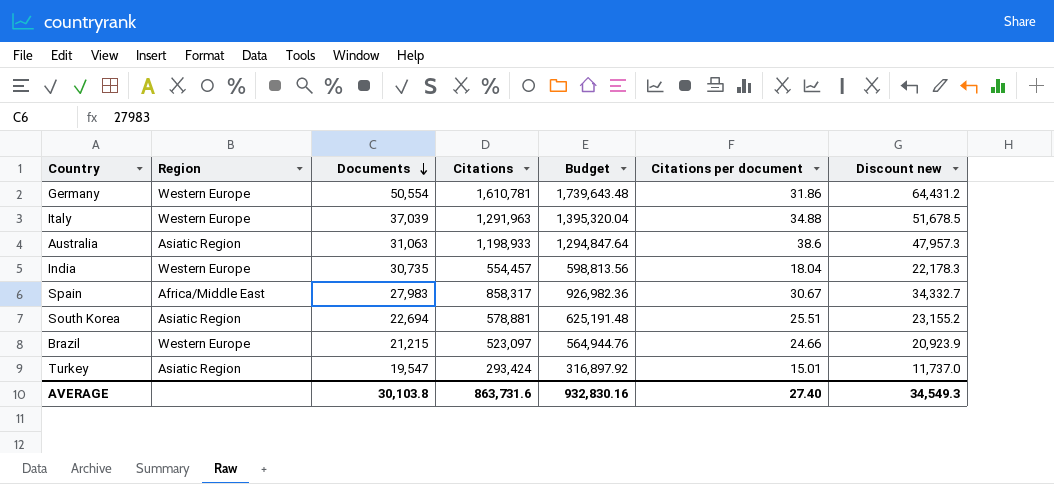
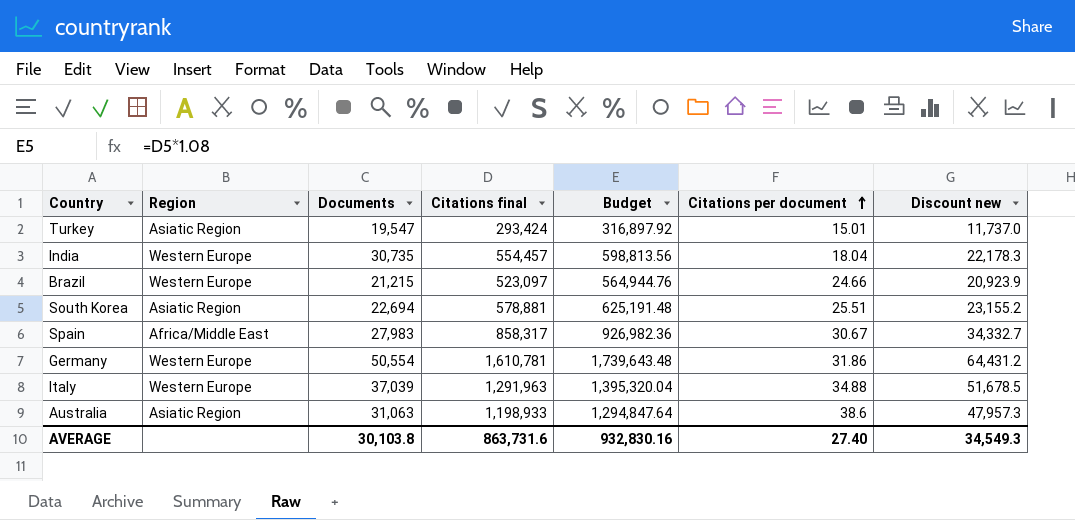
row order: Documents descending -> Citations per document ascending
column name: Citations -> Citations final

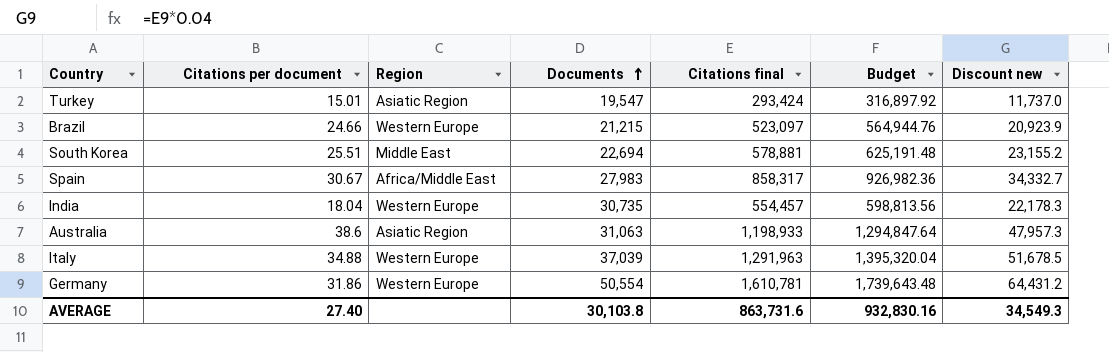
row order: Citations per document ascending -> Documents ascending
column Citations per document | position: 6 -> 2
South Korea | Region: Asiatic Region -> Middle East

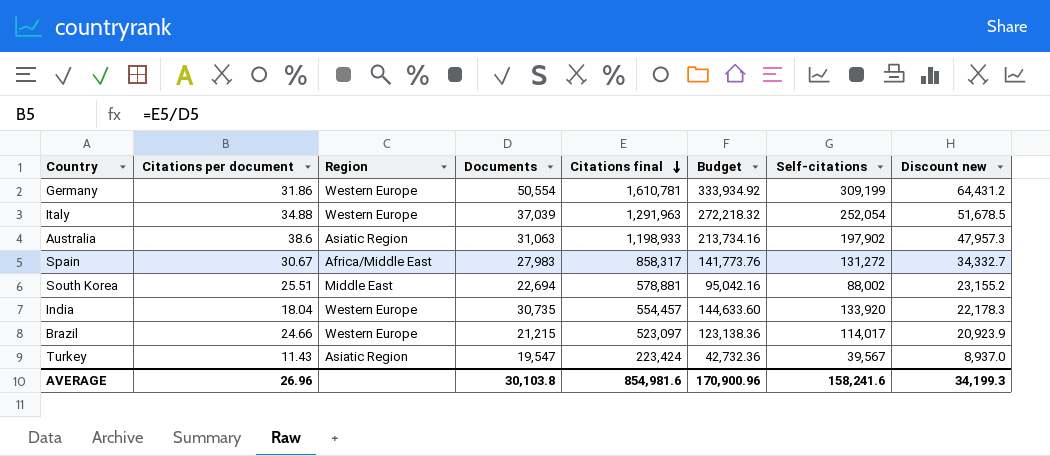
row order: Documents ascending -> Citations final descending
column Budget | formula: [Citations final] * 1.08 -> [Self-citations] * 1.08
column Self-citations | position: none -> 7
Turkey | Citations per document: 15.01 -> 11.43
Turkey | Citations final: 293,424 -> 223,424
Turkey | Discount new: 11,737.0 -> 8,937.0
AVERAGE | Citations per document: 27.40 -> 26.96
AVERAGE | Citations final: 863,731.6 -> 854,981.6
AVERAGE | Budget: 932,830.16 -> 170,900.96
AVERAGE | Discount new: 34,549.3 -> 34,199.3

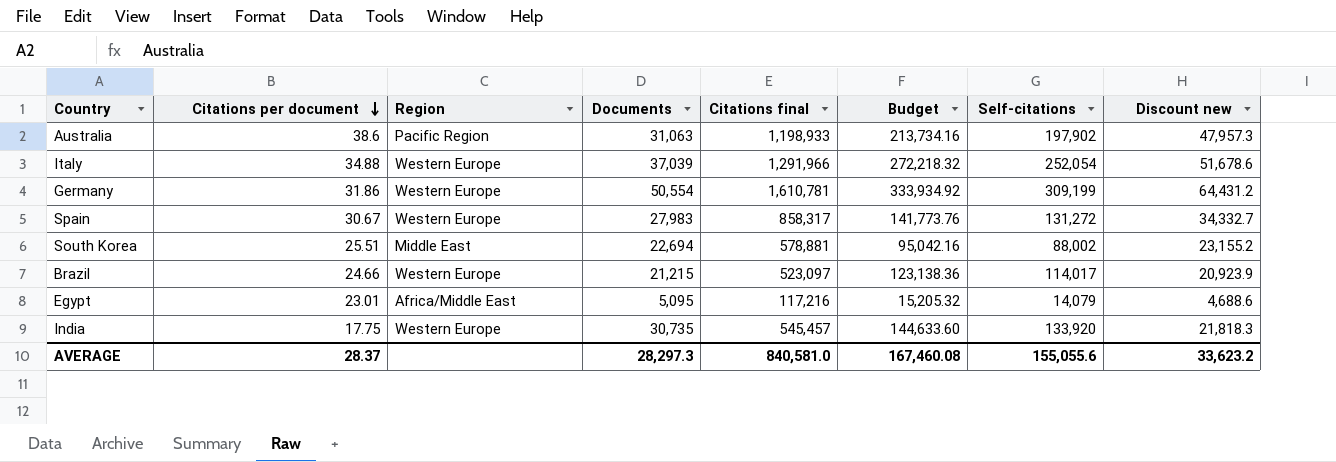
row order: Citations final descending -> Citations per document descending
row Turkey: 11.43 | Asiatic Region | 19,547 | 223,424 | 42,732.36 | 39,567 | 8,937.0 -> none
Australia | Region: Asiatic Region -> Pacific Region
Italy | Citations final: 1,291,963 -> 1,291,966
Italy | Discount new: 51,678.5 -> 51,678.6
Spain | Region: Africa/Middle East -> Western Europe
row Egypt: none -> 23.01 | Africa/Middle East | 5,095 | 117,216 | 15,205.32 | 14,079 | 4,688.6
India | Citations per document: 18.04 -> 17.75
India | Citations final: 554,457 -> 545,457
India | Discount new: 22,178.3 -> 21,818.3
AVERAGE | Citations per document: 26.96 -> 28.37
AVERAGE | Documents: 30,103.8 -> 28,297.3
AVERAGE | Citations final: 854,981.6 -> 840,581.0
AVERAGE | Budget: 170,900.96 -> 167,460.08
AVERAGE | Self-citations: 158,241.6 -> 155,055.6
AVERAGE | Discount new: 34,199.3 -> 33,623.2

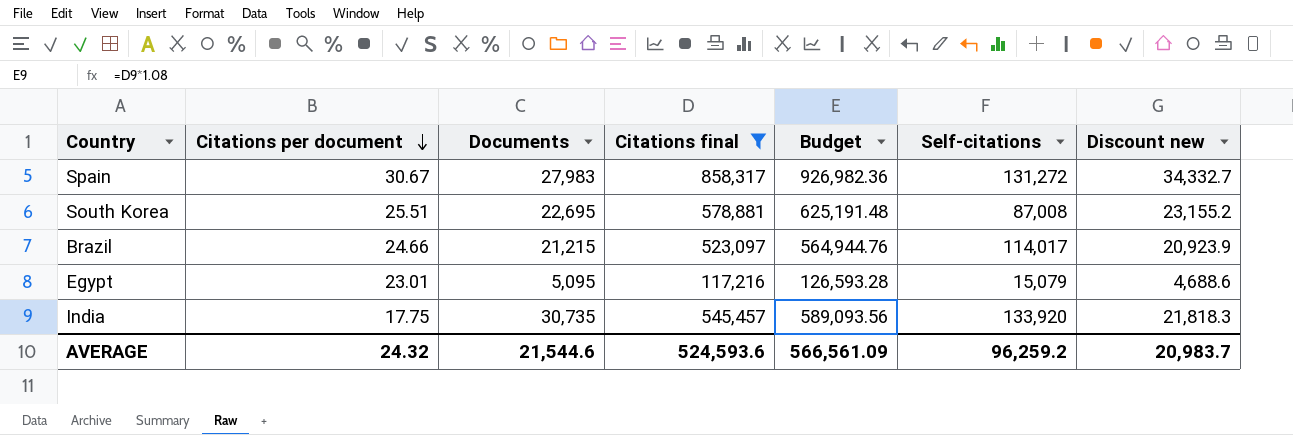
filter: none -> Citations final <= 858,317
column Region | position: 3 -> none
column Budget | formula: [Self-citations] * 1.08 -> [Citations final] * 1.08
South Korea | Documents: 22,694 -> 22,695
South Korea | Self-citations: 88,002 -> 87,008
Egypt | Self-citations: 14,079 -> 15,079
AVERAGE | Citations per document: 28.37 -> 24.32
AVERAGE | Documents: 28,297.3 -> 21,544.6
AVERAGE | Citations final: 840,581.0 -> 524,593.6
AVERAGE | Budget: 167,460.08 -> 566,561.09
AVERAGE | Self-citations: 155,055.6 -> 96,259.2
AVERAGE | Discount new: 33,623.2 -> 20,983.7

